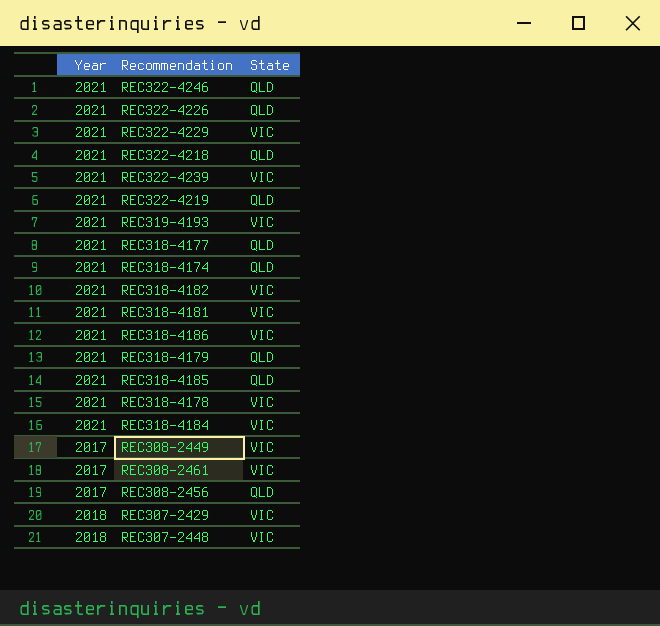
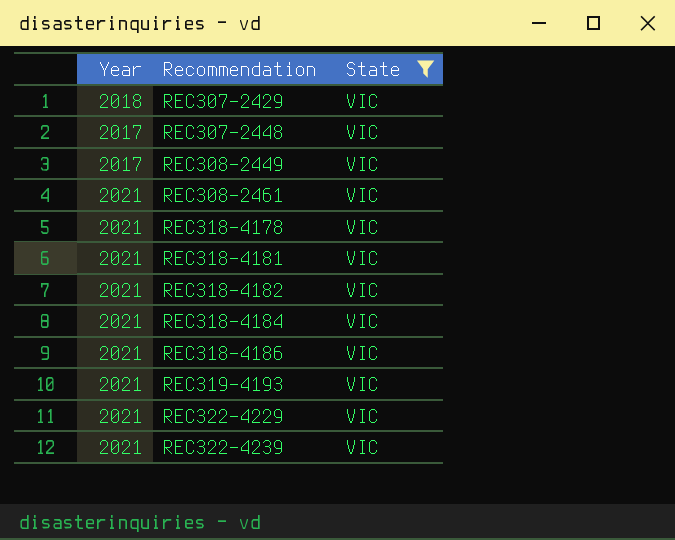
filter: none -> State = VIC
row order: none -> Recommendation ascending
REC307-2448 | Year: 2018 -> 2017
REC308-2461 | Year: 2017 -> 2021

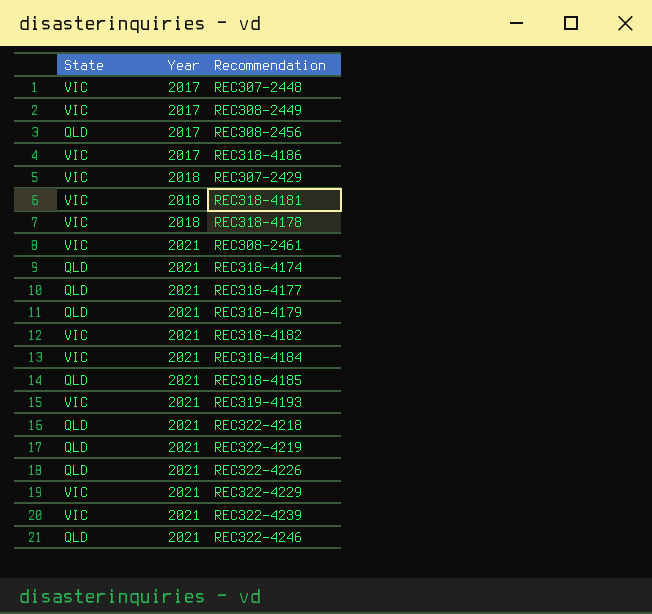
filter: State = VIC -> none
row order: Recommendation ascending -> Year ascending
column State | position: 3 -> 1
REC318-4186 | Year: 2021 -> 2017
REC318-4181 | Year: 2021 -> 2018
REC318-4178 | Year: 2021 -> 2018

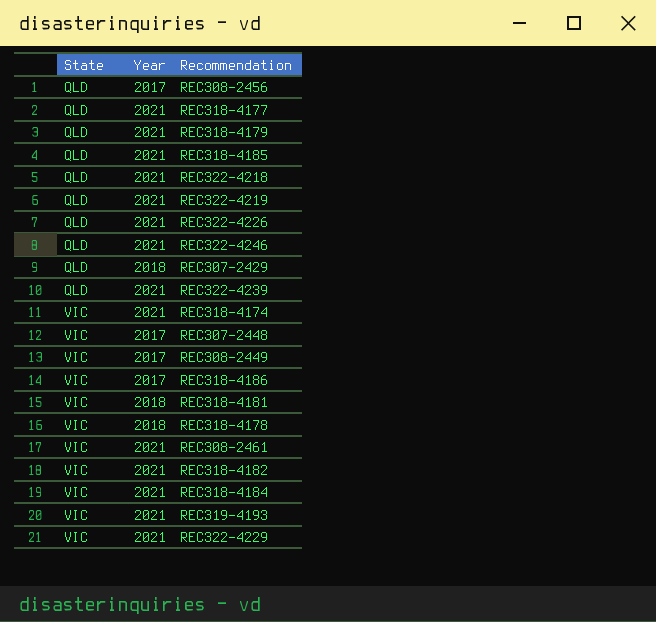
row order: Year ascending -> State ascending
REC307-2429 | State: VIC -> QLD
REC322-4239 | State: VIC -> QLD
REC318-4174 | State: QLD -> VIC

